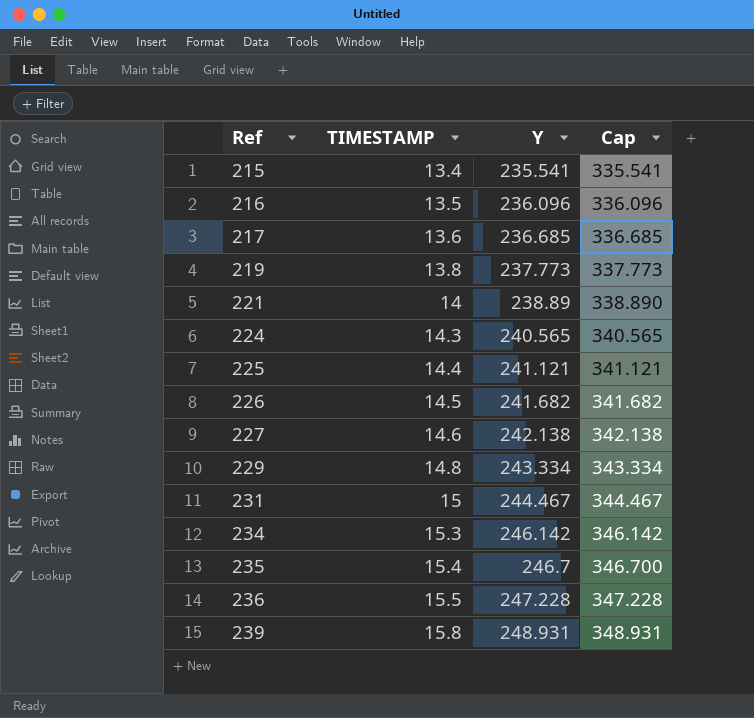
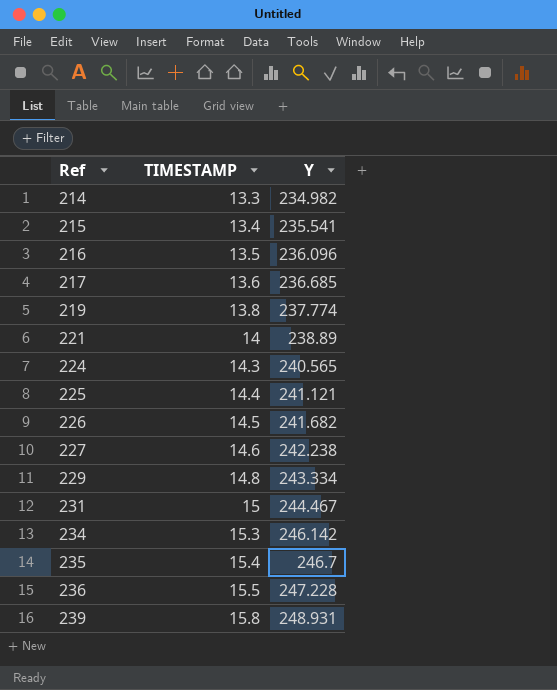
column Cap | formula: [Y] + 100 -> none
row 214: none -> 13.3 | 234.982
219 | Y: 237.773 -> 237.774
227 | Y: 242.138 -> 242.238

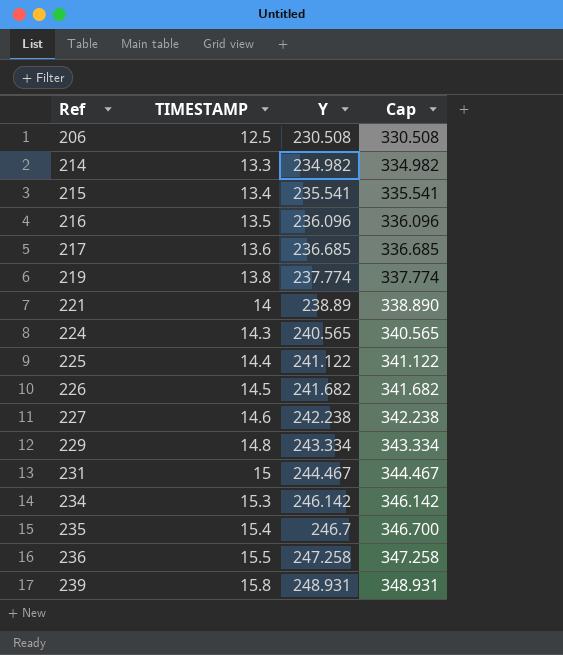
column Cap | formula: none -> [Y] + 100
row 206: none -> 12.5 | 230.508 | 330.508
225 | Y: 241.121 -> 241.122
236 | Y: 247.228 -> 247.258

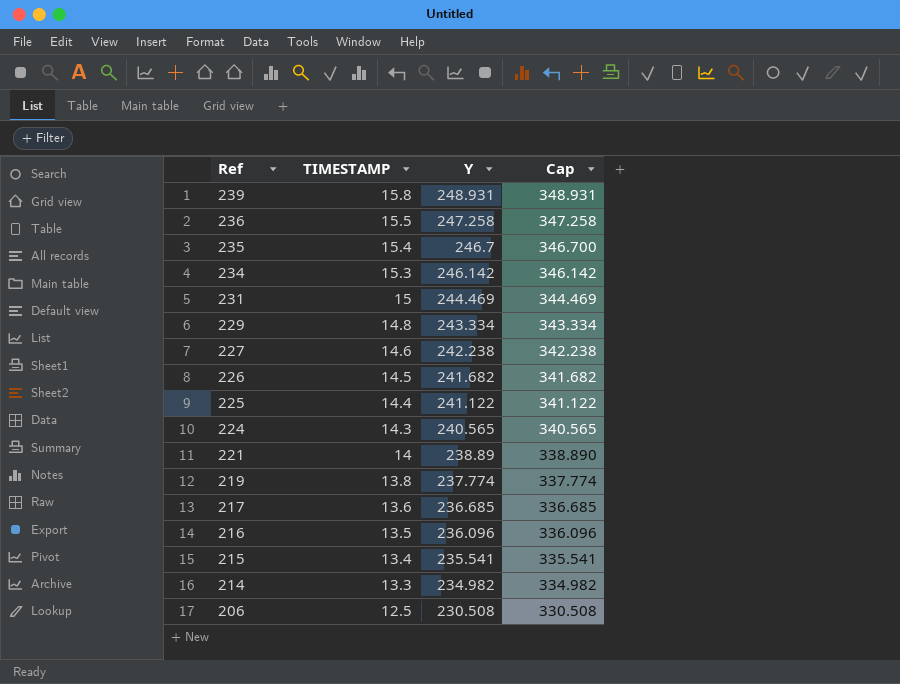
row order: Ref ascending -> Ref descending
231 | Y: 244.467 -> 244.469
231 | Cap: 344.467 -> 344.469

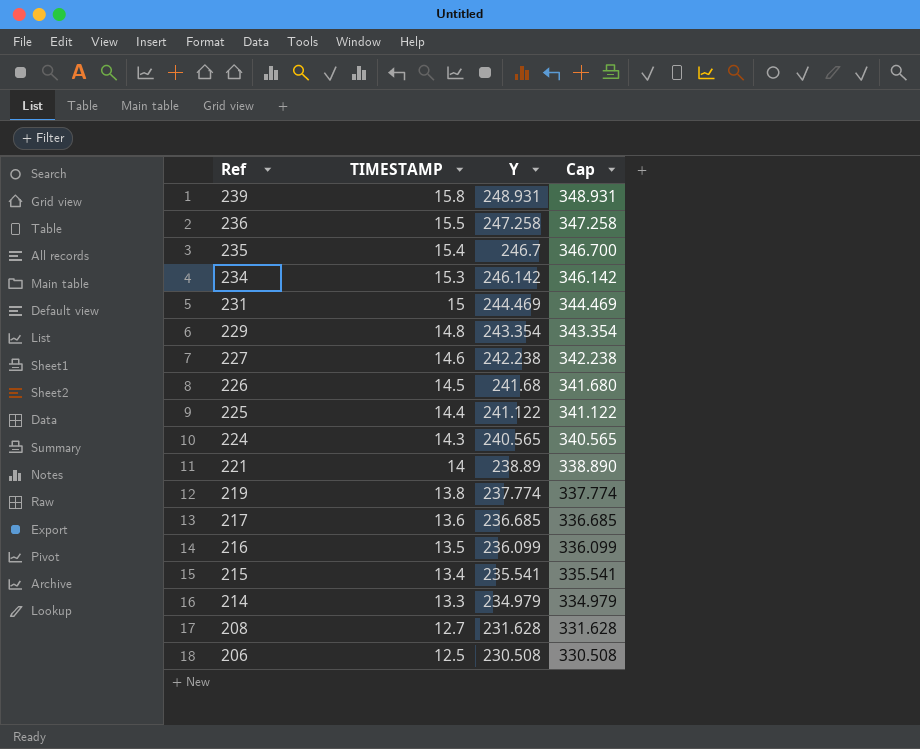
229 | Y: 243.334 -> 243.354
229 | Cap: 343.334 -> 343.354
226 | Y: 241.682 -> 241.68
226 | Cap: 341.682 -> 341.680
216 | Y: 236.096 -> 236.099
216 | Cap: 336.096 -> 336.099
214 | Y: 234.982 -> 234.979
214 | Cap: 334.982 -> 334.979
row 208: none -> 12.7 | 231.628 | 331.628

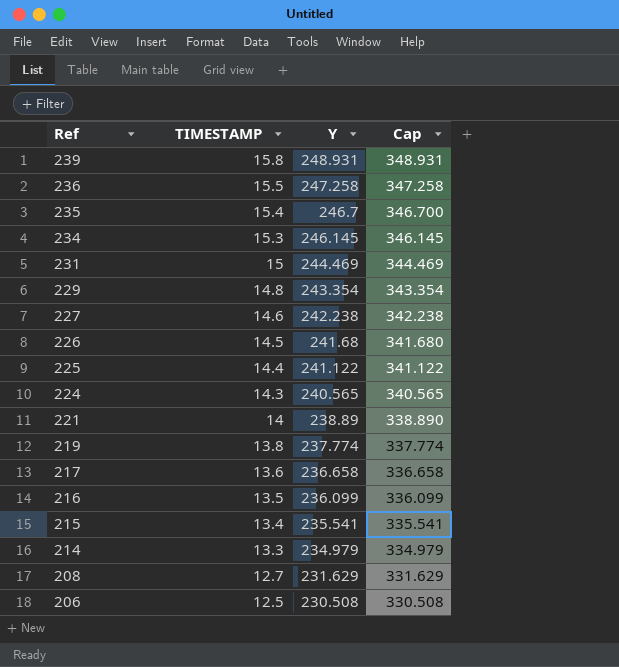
234 | Y: 246.142 -> 246.145
234 | Cap: 346.142 -> 346.145
217 | Y: 236.685 -> 236.658
217 | Cap: 336.685 -> 336.658
208 | Y: 231.628 -> 231.629
208 | Cap: 331.628 -> 331.629

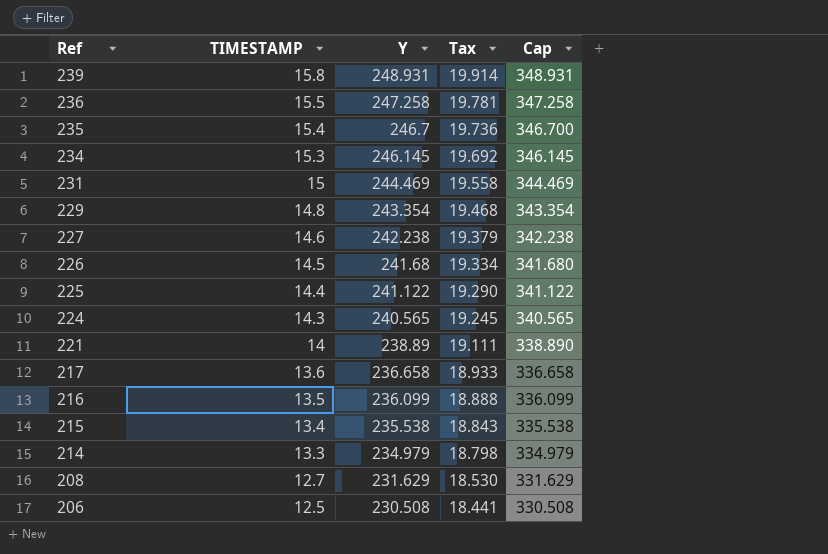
column Tax | formula: none -> [Y] * 0.08
row 219: 13.8 | 237.774 | 337.774 -> none
215 | Y: 235.541 -> 235.538
215 | Cap: 335.541 -> 335.538

